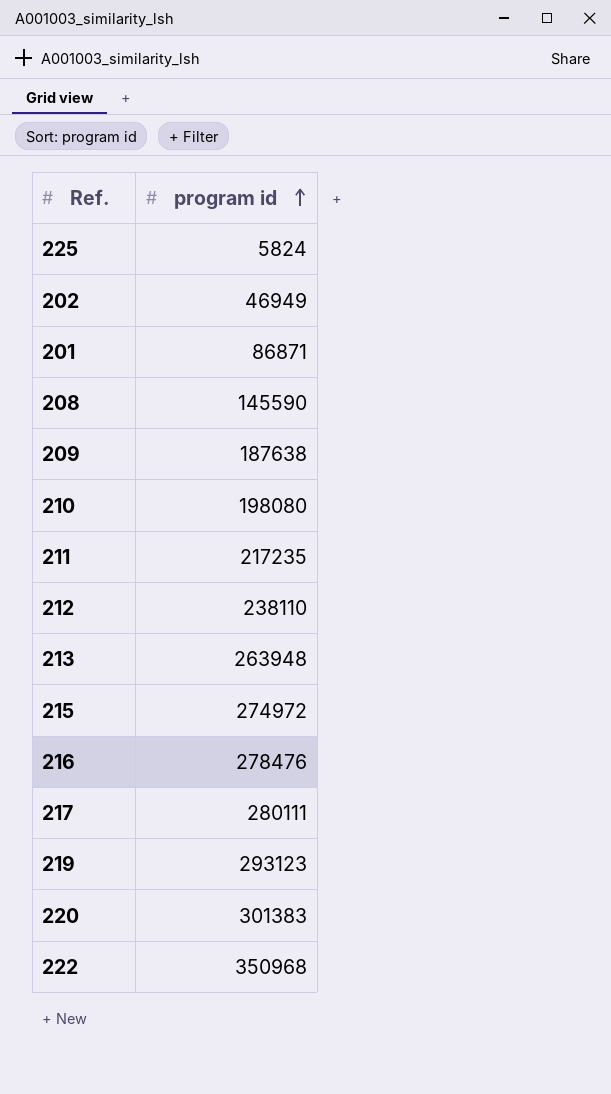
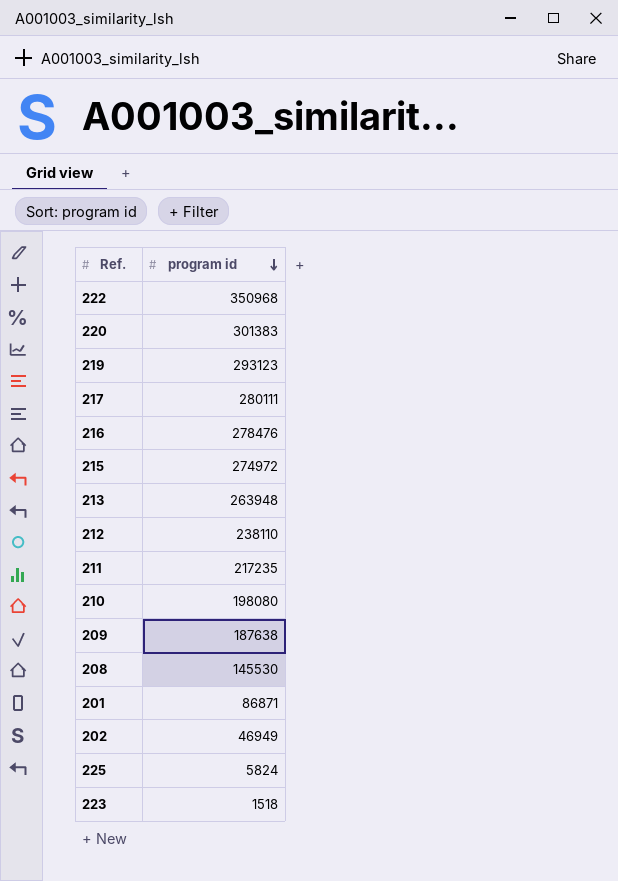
row order: program id ascending -> program id descending
208 | program id: 145590 -> 145530
row 223: none -> 1518

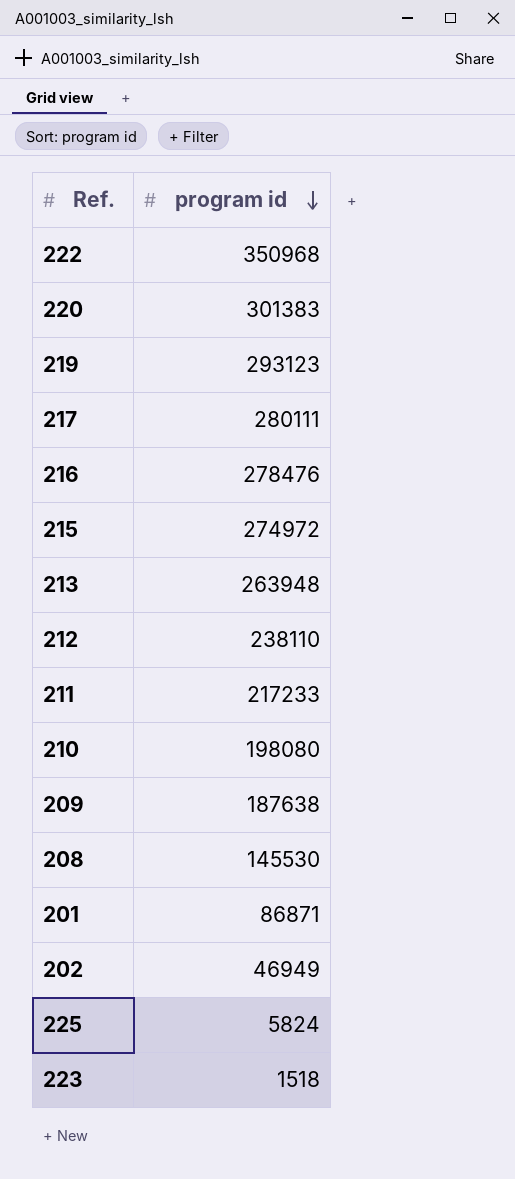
211 | program id: 217235 -> 217233

